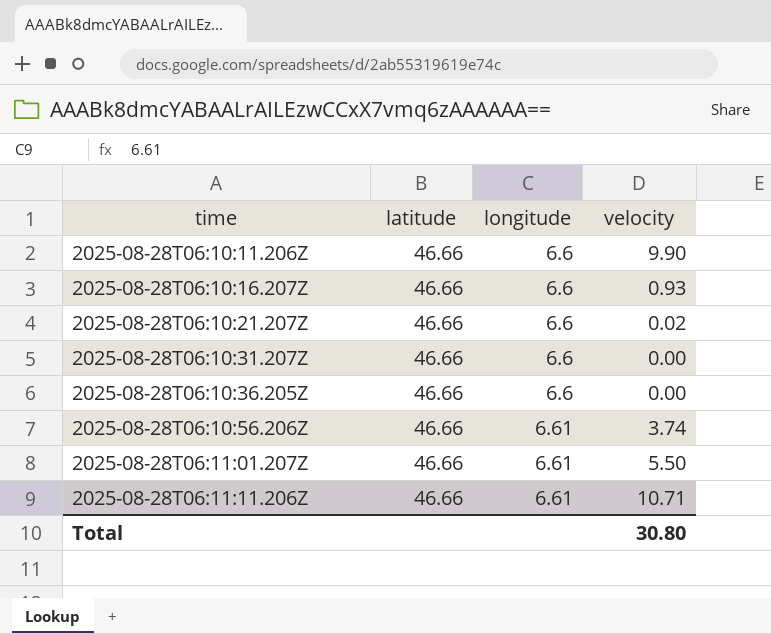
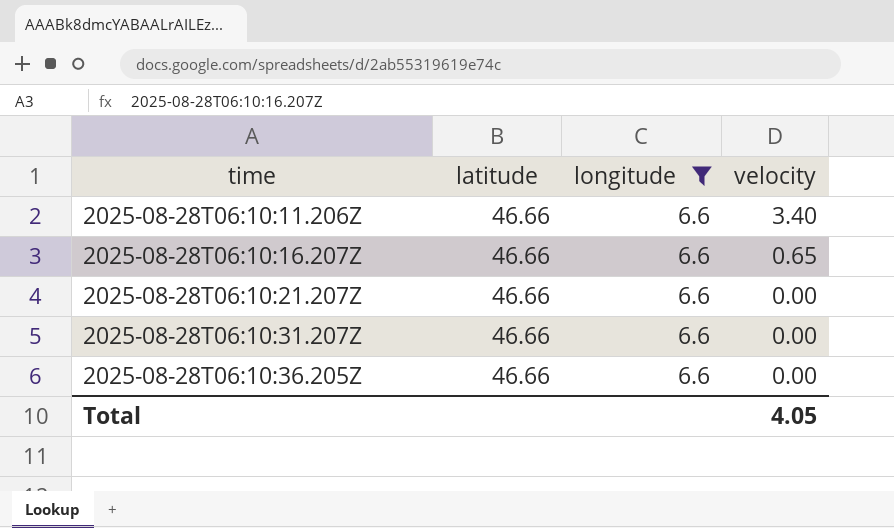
filter: none -> longitude = 6.6
2025-08-28T06:10:11.206Z | velocity: 9.90 -> 3.40
2025-08-28T06:10:16.207Z | velocity: 0.93 -> 0.65
2025-08-28T06:10:21.207Z | velocity: 0.02 -> 0.00
Total | velocity: 30.80 -> 4.05

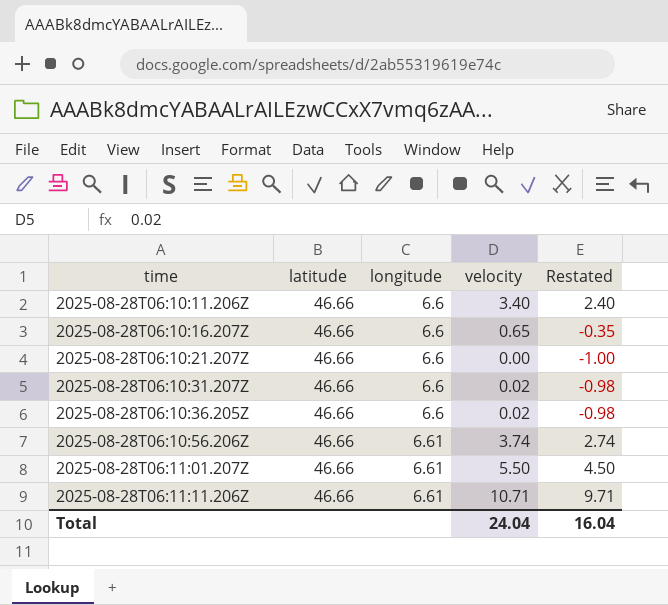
filter: longitude = 6.6 -> none
column Restated | formula: none -> [velocity] - 1
2025-08-28T06:10:31.207Z | velocity: 0.00 -> 0.02
2025-08-28T06:10:36.205Z | velocity: 0.00 -> 0.02
Total | velocity: 4.05 -> 24.04

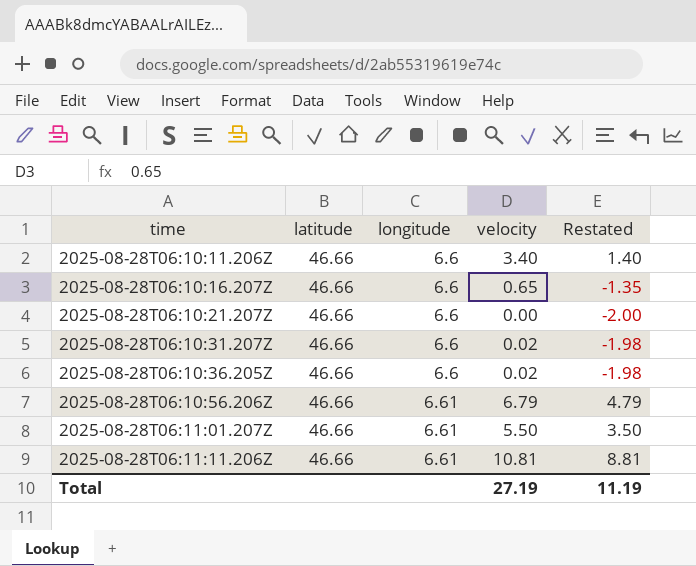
column Restated | formula: [velocity] - 1 -> [velocity] - 2
2025-08-28T06:10:56.206Z | velocity: 3.74 -> 6.79
2025-08-28T06:11:11.206Z | velocity: 10.71 -> 10.81
Total | velocity: 24.04 -> 27.19
Total | Restated: 16.04 -> 11.19

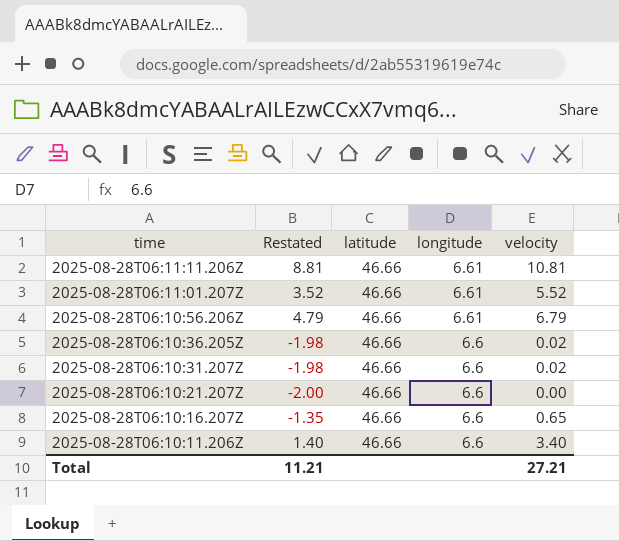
row order: time ascending -> time descending
column Restated | position: 5 -> 2
2025-08-28T06:11:01.207Z | Restated: 3.50 -> 3.52
2025-08-28T06:11:01.207Z | velocity: 5.50 -> 5.52
Total | Restated: 11.19 -> 11.21
Total | velocity: 27.19 -> 27.21

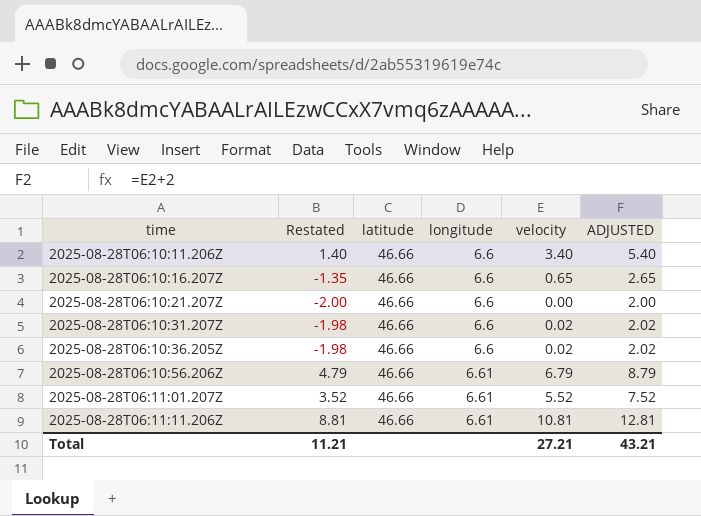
row order: time descending -> time ascending
column ADJUSTED | formula: none -> [velocity] + 2

